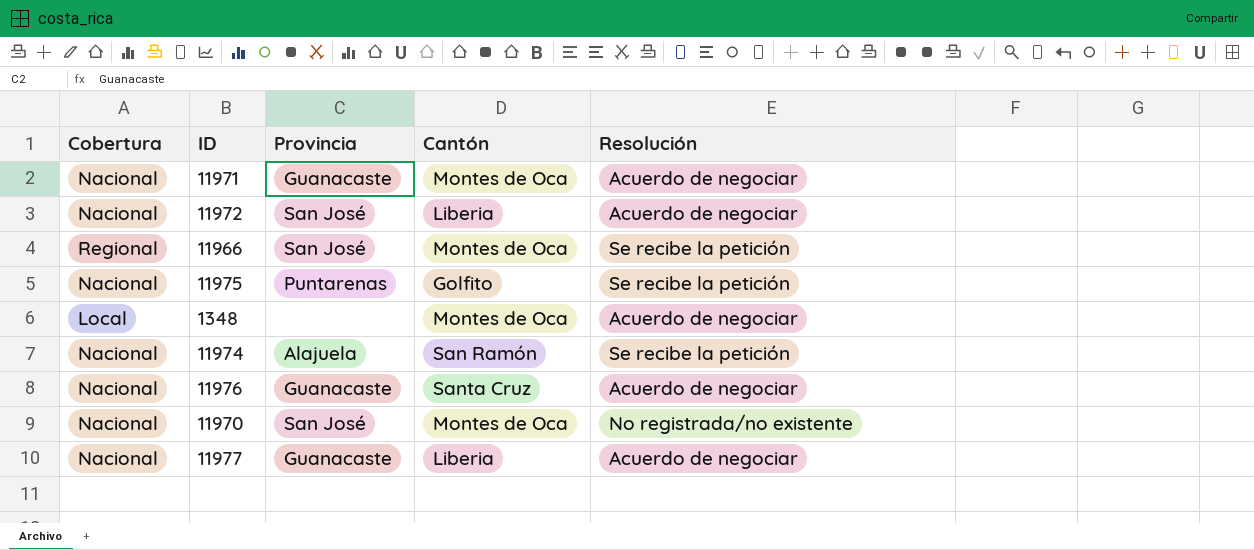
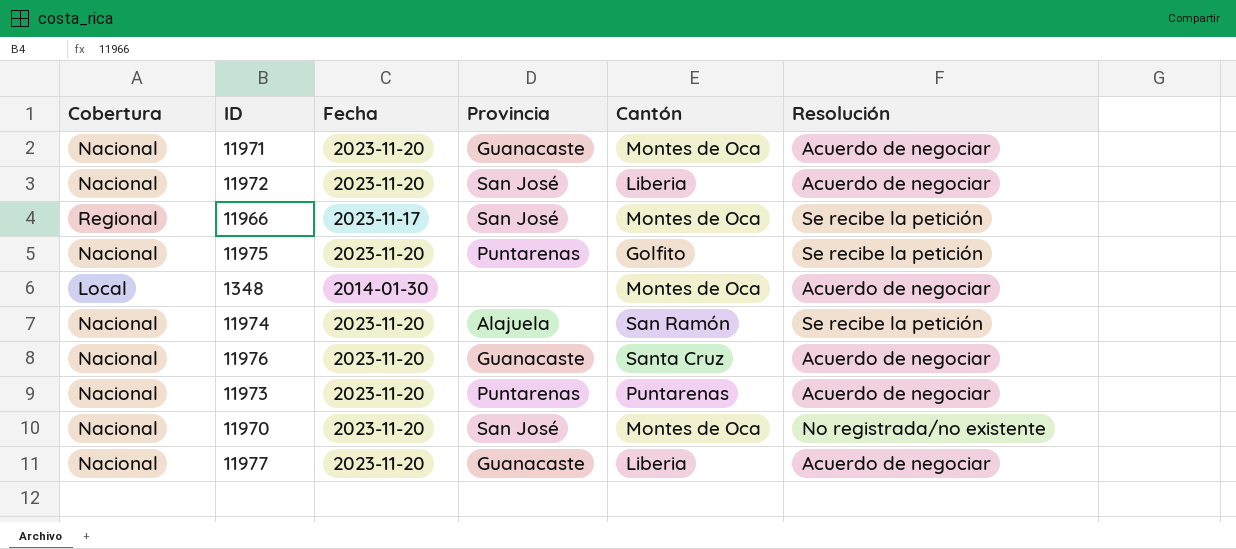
column Fecha | position: none -> 3
row 11973: none -> Nacional | 2023-11-20 | Puntarenas | Puntarenas | Acuerdo de negociar

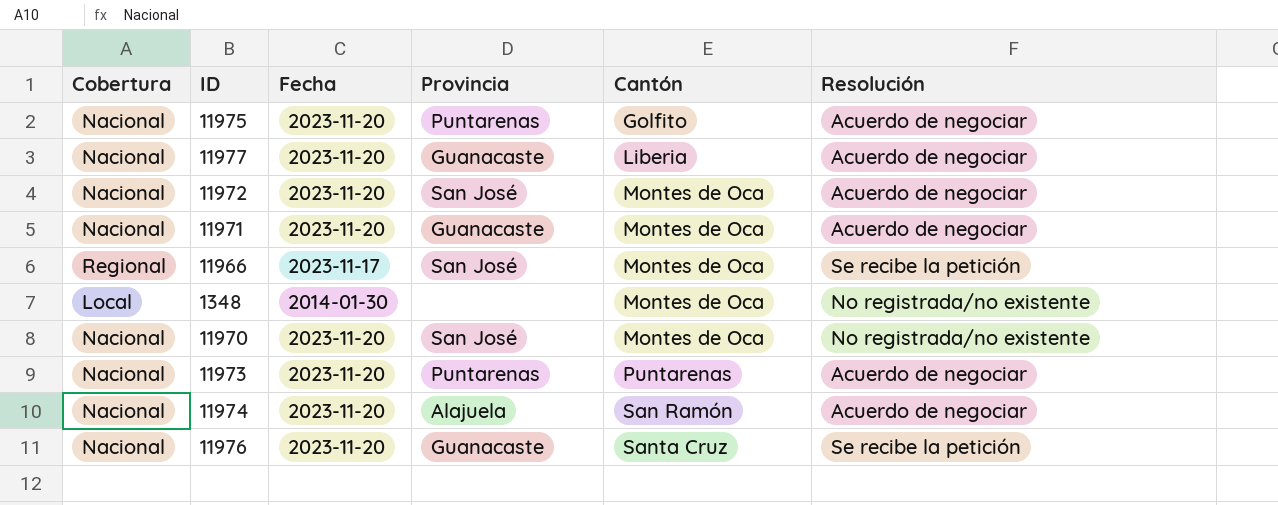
row order: none -> Cantón ascending
11975 | Resolución: Se recibe la petición -> Acuerdo de negociar
11972 | Cantón: Liberia -> Montes de Oca
1348 | Resolución: Acuerdo de negociar -> No registrada/no existente
11974 | Resolución: Se recibe la petición -> Acuerdo de negociar
11976 | Resolución: Acuerdo de negociar -> Se recibe la petición

